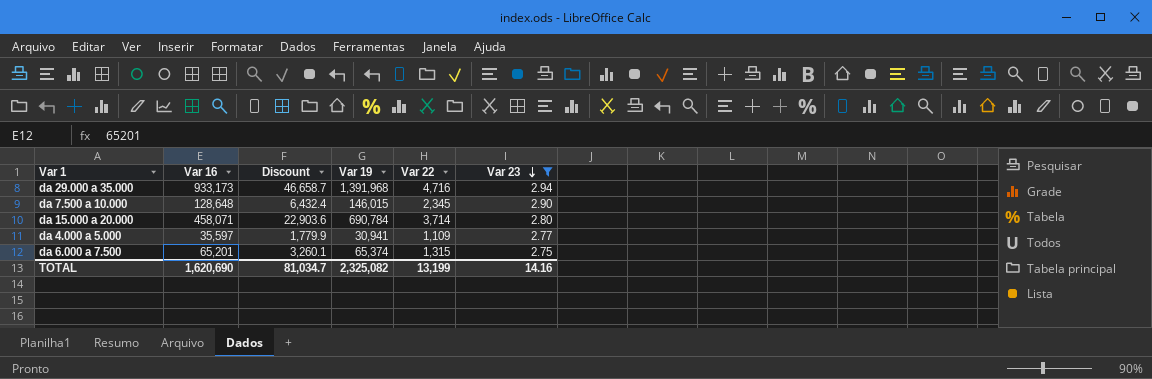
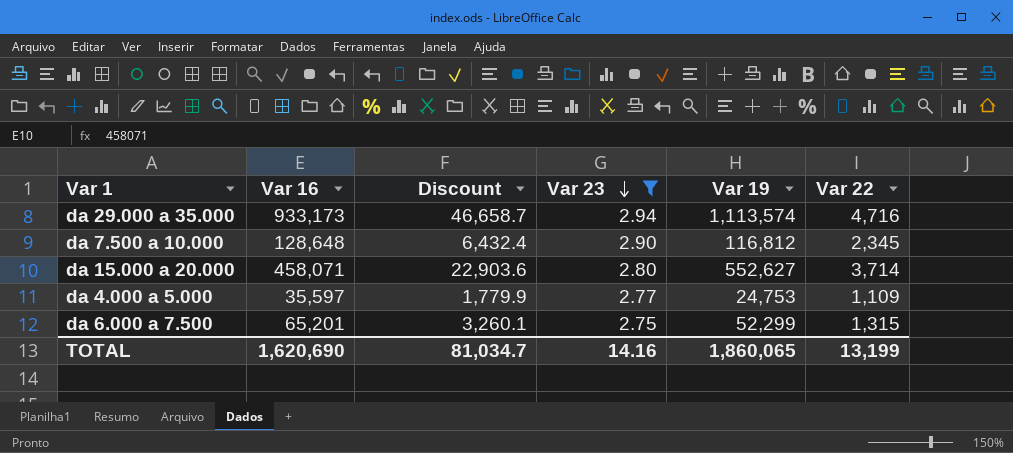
column Var 23 | position: 6 -> 4
da 29.000 a 35.000 | Var 19: 1,391,968 -> 1,113,574
da 7.500 a 10.000 | Var 19: 146,015 -> 116,812
da 15.000 a 20.000 | Var 19: 690,784 -> 552,627
da 4.000 a 5.000 | Var 19: 30,941 -> 24,753
da 6.000 a 7.500 | Var 19: 65,374 -> 52,299
TOTAL | Var 19: 2,325,082 -> 1,860,065

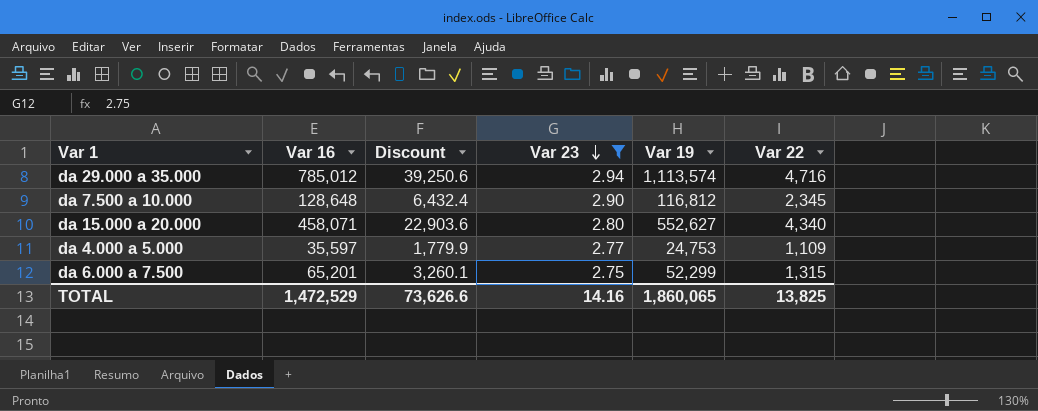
da 29.000 a 35.000 | Var 16: 933,173 -> 785,012
da 29.000 a 35.000 | Discount: 46,658.7 -> 39,250.6
da 15.000 a 20.000 | Var 22: 3,714 -> 4,340
TOTAL | Var 16: 1,620,690 -> 1,472,529
TOTAL | Discount: 81,034.7 -> 73,626.6
TOTAL | Var 22: 13,199 -> 13,825

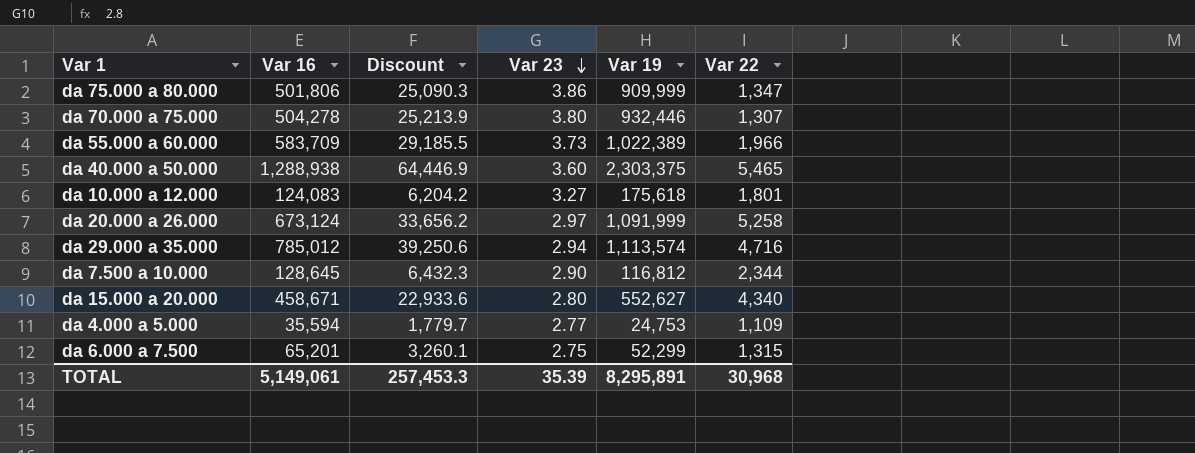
filter: Var 23 <= 2.94 -> none
da 7.500 a 10.000 | Var 16: 128,648 -> 128,645
da 7.500 a 10.000 | Discount: 6,432.4 -> 6,432.3
da 7.500 a 10.000 | Var 22: 2,345 -> 2,344
da 15.000 a 20.000 | Var 16: 458,071 -> 458,671
da 15.000 a 20.000 | Discount: 22,903.6 -> 22,933.6
da 4.000 a 5.000 | Var 16: 35,597 -> 35,594
da 4.000 a 5.000 | Discount: 1,779.9 -> 1,779.7
TOTAL | Var 16: 1,472,529 -> 5,149,061
TOTAL | Discount: 73,626.6 -> 257,453.3
TOTAL | Var 23: 14.16 -> 35.39
TOTAL | Var 19: 1,860,065 -> 8,295,891
TOTAL | Var 22: 13,825 -> 30,968

